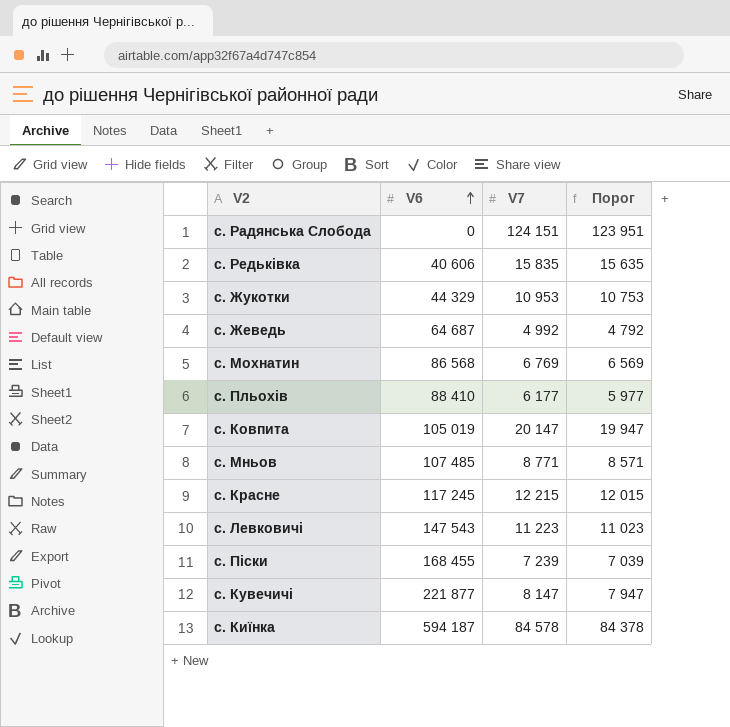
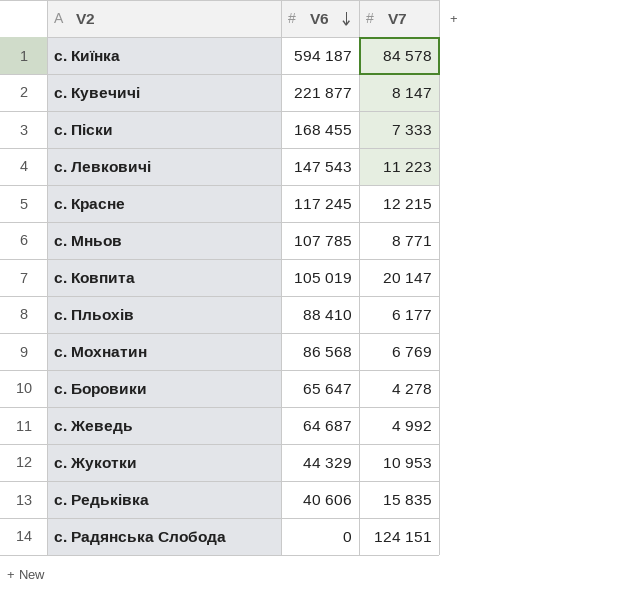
row order: V6 ascending -> V6 descending
column Порог | formula: [V7] - 200 -> none
с. Піски | V7: 7 239 -> 7 333
с. Мньов | V6: 107 485 -> 107 785
row с. Боровики: none -> 65 647 | 4 278

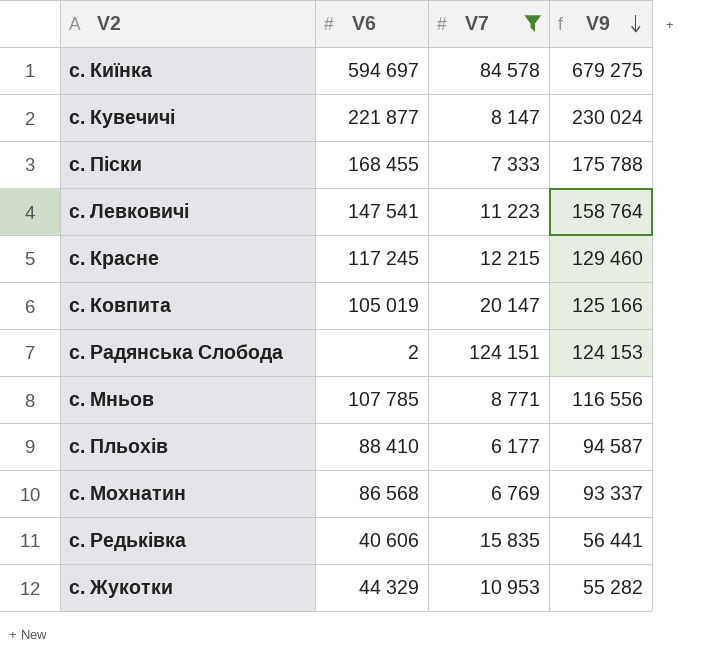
filter: none -> V7 >= 6 177
row order: V6 descending -> V9 descending
column V9 | formula: none -> [V6] + [V7]
с. Киїнка | V6: 594 187 -> 594 697
с. Левковичі | V6: 147 543 -> 147 541
с. Радянська Слобода | V6: 0 -> 2

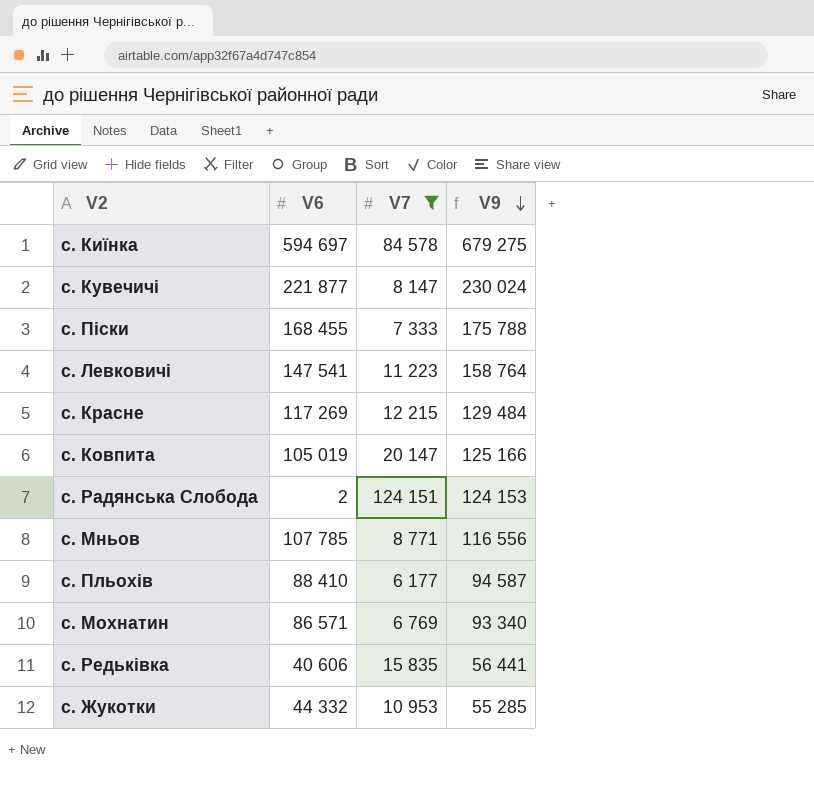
с. Красне | V6: 117 245 -> 117 269
с. Красне | V9: 129 460 -> 129 484
с. Мохнатин | V6: 86 568 -> 86 571
с. Мохнатин | V9: 93 337 -> 93 340
с. Жукотки | V6: 44 329 -> 44 332
с. Жукотки | V9: 55 282 -> 55 285

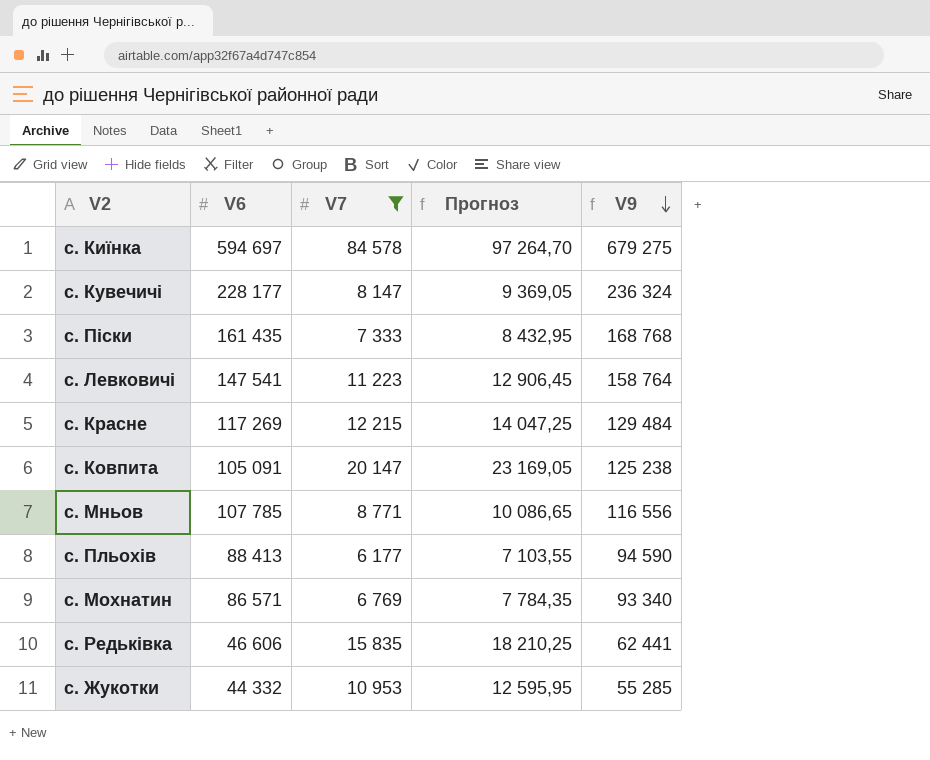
column Прогноз | formula: none -> [V7] * 1,15
row с. Радянська Слобода: 2 | 124 151 | 124 153 -> none
с. Кувечичі | V6: 221 877 -> 228 177
с. Кувечичі | V9: 230 024 -> 236 324
с. Піски | V6: 168 455 -> 161 435
с. Піски | V9: 175 788 -> 168 768
с. Ковпита | V6: 105 019 -> 105 091
с. Ковпита | V9: 125 166 -> 125 238
с. Пльохів | V6: 88 410 -> 88 413
с. Пльохів | V9: 94 587 -> 94 590
с. Редьківка | V6: 40 606 -> 46 606
с. Редьківка | V9: 56 441 -> 62 441

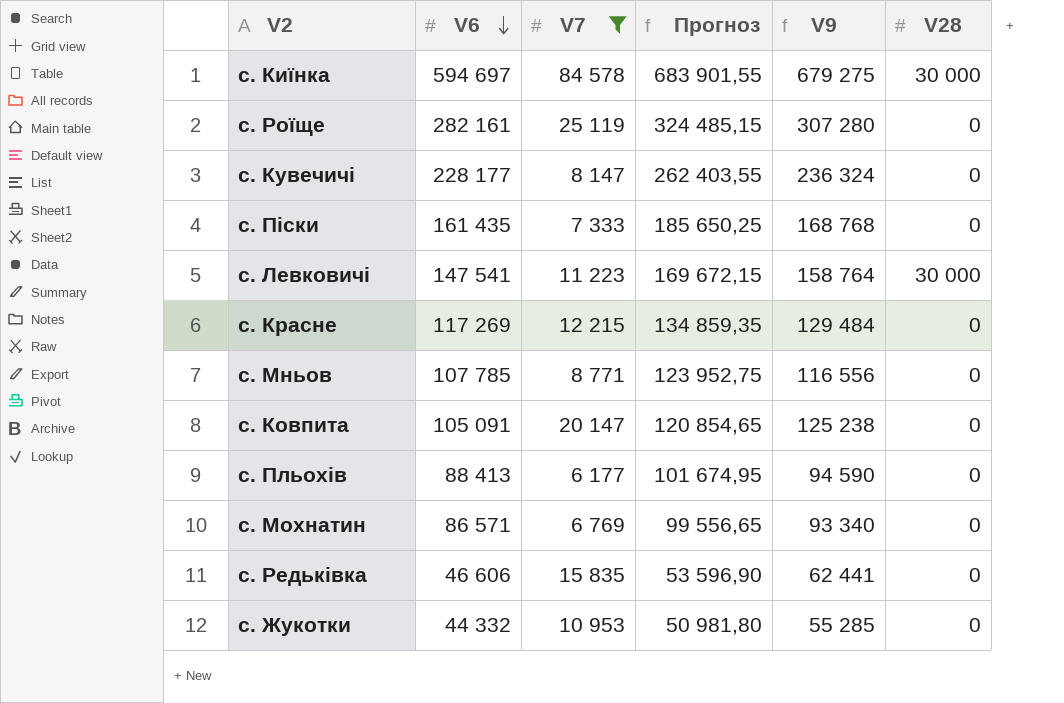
row order: V9 descending -> V6 descending
column Прогноз | formula: [V7] * 1,15 -> [V6] * 1,15
column V28 | position: none -> 6
row с. Роїще: none -> 282 161 | 25 119 | 324 485,15 | 307 280 | 0

